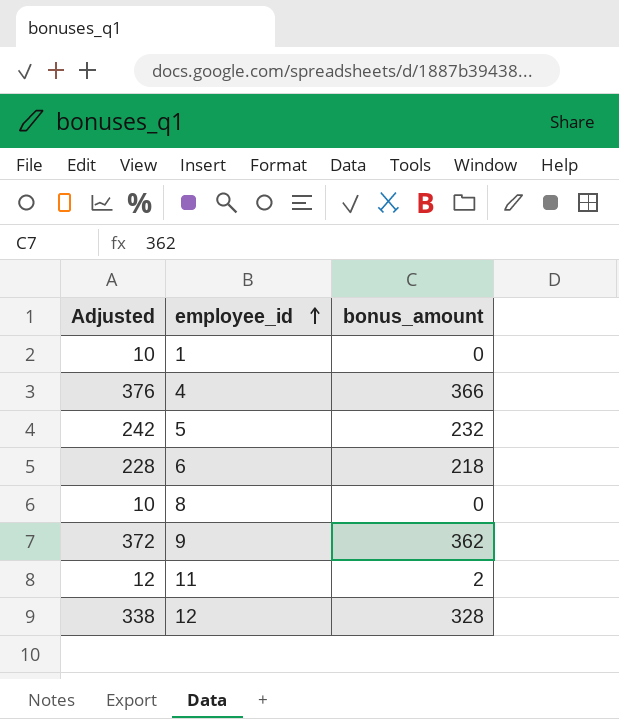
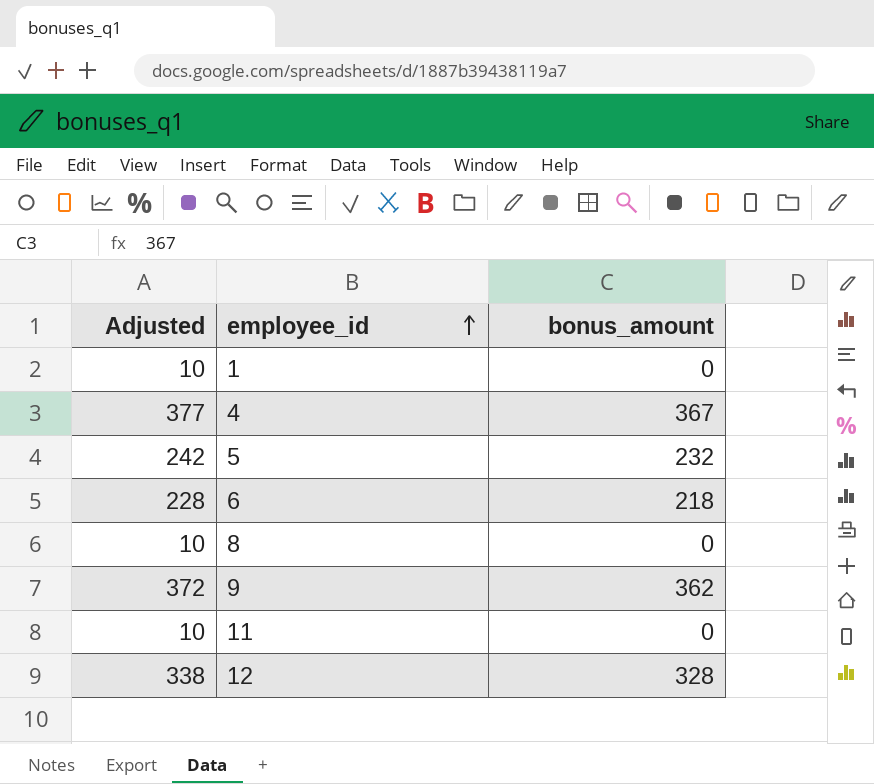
4 | Adjusted: 376 -> 377
4 | bonus_amount: 366 -> 367
11 | Adjusted: 12 -> 10
11 | bonus_amount: 2 -> 0

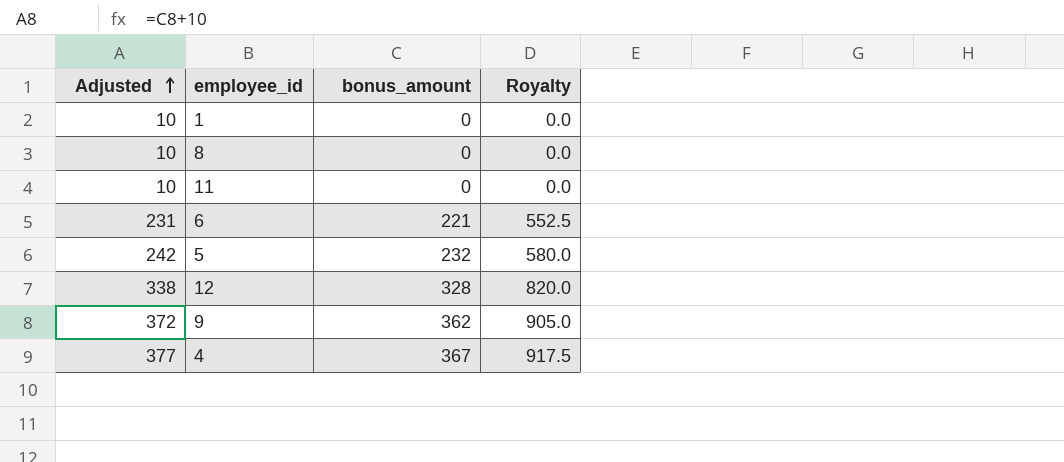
row order: employee_id ascending -> Adjusted ascending
column Royalty | formula: none -> [bonus_amount] * 2.5
6 | Adjusted: 228 -> 231
6 | bonus_amount: 218 -> 221

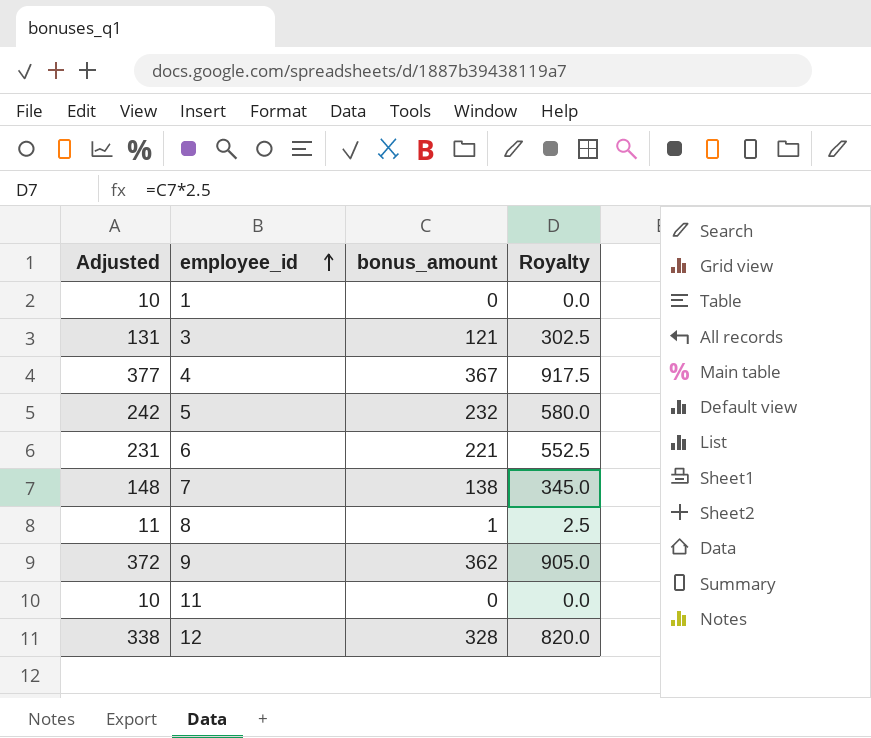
row order: Adjusted ascending -> employee_id ascending
row 3: none -> 131 | 121 | 302.5
row 7: none -> 148 | 138 | 345.0
8 | Adjusted: 10 -> 11
8 | bonus_amount: 0 -> 1
8 | Royalty: 0.0 -> 2.5

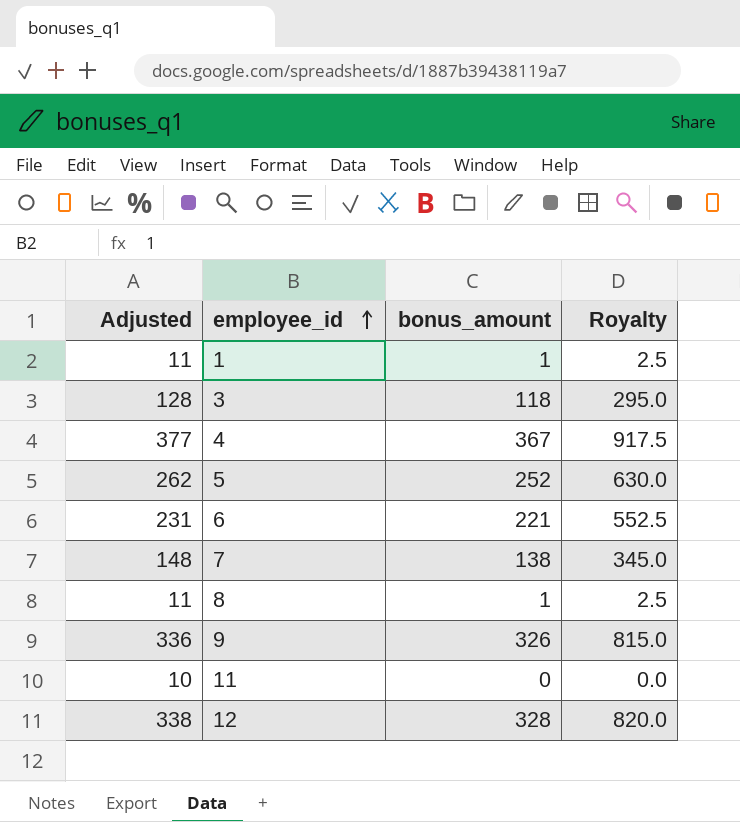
1 | Adjusted: 10 -> 11
1 | bonus_amount: 0 -> 1
1 | Royalty: 0.0 -> 2.5
3 | Adjusted: 131 -> 128
3 | bonus_amount: 121 -> 118
3 | Royalty: 302.5 -> 295.0
5 | Adjusted: 242 -> 262
5 | bonus_amount: 232 -> 252
5 | Royalty: 580.0 -> 630.0
9 | Adjusted: 372 -> 336
9 | bonus_amount: 362 -> 326
9 | Royalty: 905.0 -> 815.0

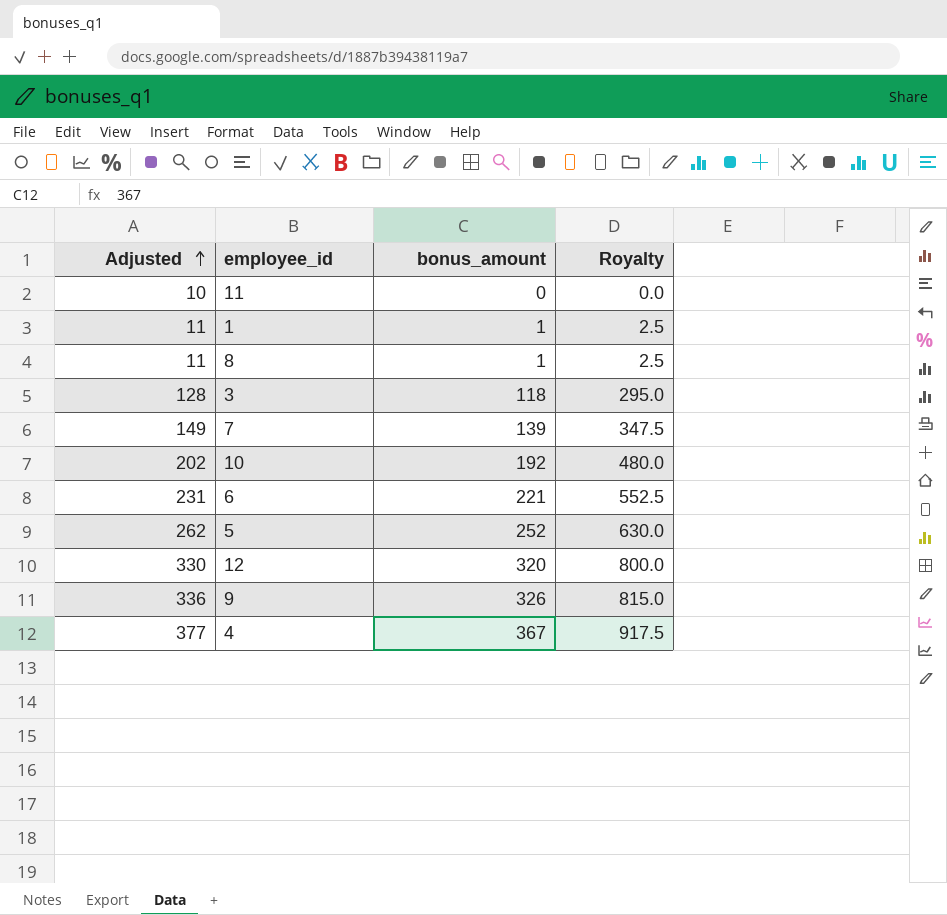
row order: employee_id ascending -> Adjusted ascending
7 | Adjusted: 148 -> 149
7 | bonus_amount: 138 -> 139
7 | Royalty: 345.0 -> 347.5
row 10: none -> 202 | 192 | 480.0
12 | Adjusted: 338 -> 330
12 | bonus_amount: 328 -> 320
12 | Royalty: 820.0 -> 800.0

